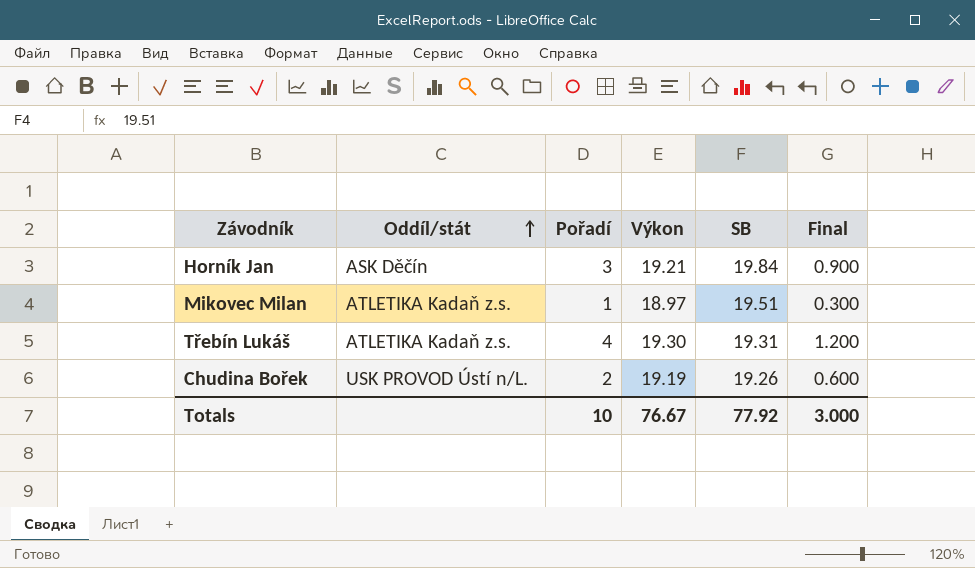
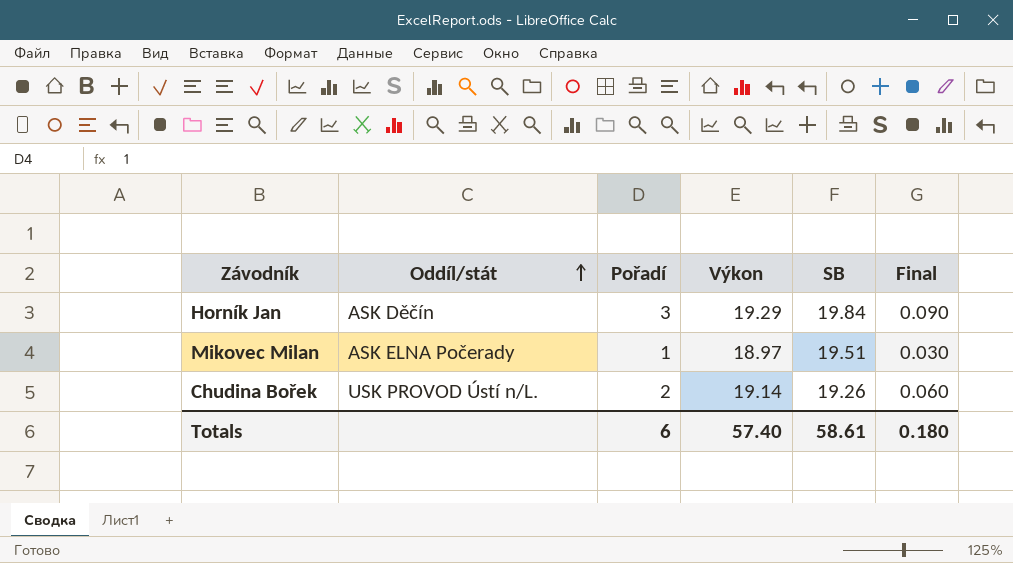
column Final | formula: [Pořadí] * 0.3 -> [Pořadí] * 0.03
row Třebín Lukáš: ATLETIKA Kadaň z.s. | 4 | 19.30 | 19.31 | 1.200 -> none
Horník Jan | Výkon: 19.21 -> 19.29
Mikovec Milan | Oddíl/stát: ATLETIKA Kadaň z.s. -> ASK ELNA Počerady
Chudina Bořek | Výkon: 19.19 -> 19.14
Totals | Pořadí: 10 -> 6
Totals | Výkon: 76.67 -> 57.40
Totals | SB: 77.92 -> 58.61
Totals | Final: 3.000 -> 0.180

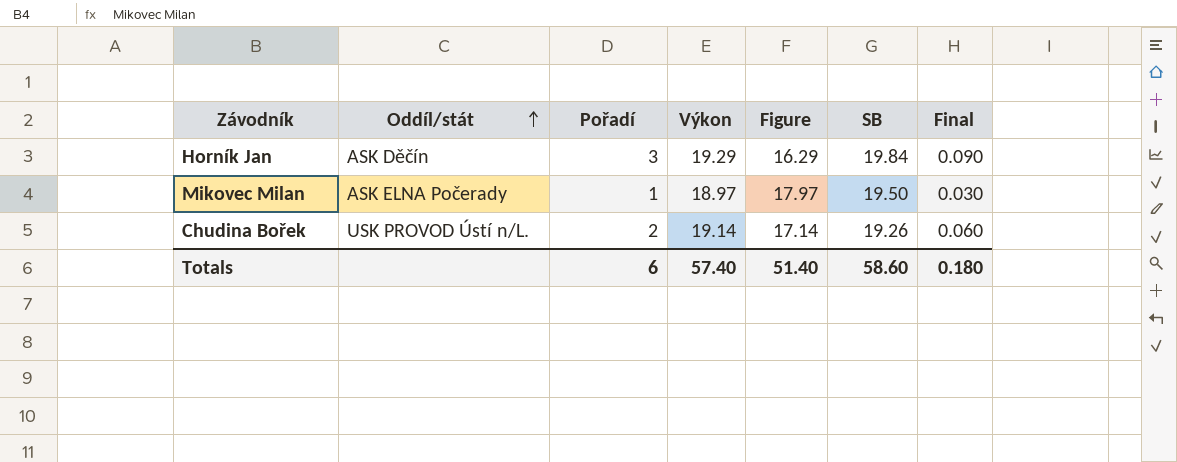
column Figure | formula: none -> [Výkon] - [Pořadí]
Mikovec Milan | SB: 19.51 -> 19.50
Totals | SB: 58.61 -> 58.60

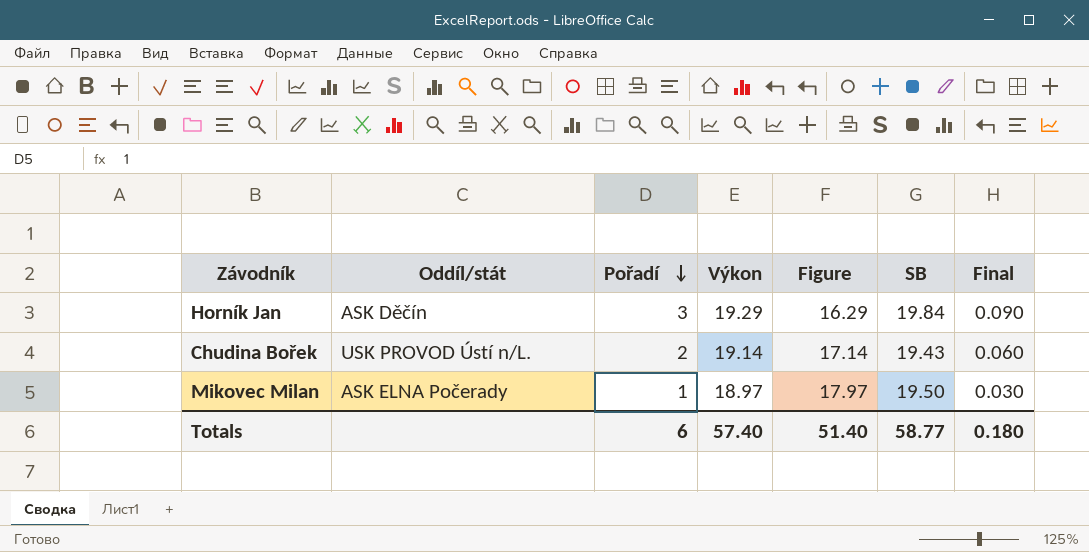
row order: Oddíl/stát ascending -> Pořadí descending
Chudina Bořek | SB: 19.26 -> 19.43
Totals | SB: 58.60 -> 58.77

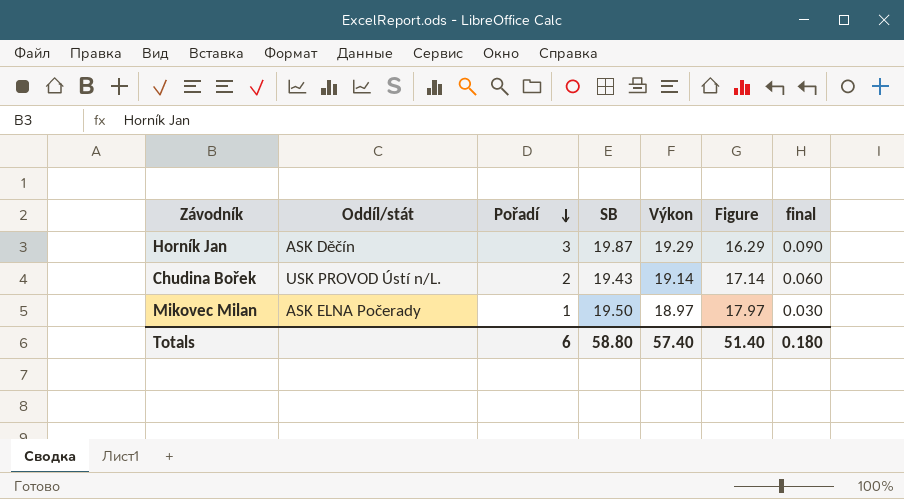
column SB | position: 6 -> 4
column name: Final -> final
Horník Jan | SB: 19.84 -> 19.87
Totals | SB: 58.77 -> 58.80

